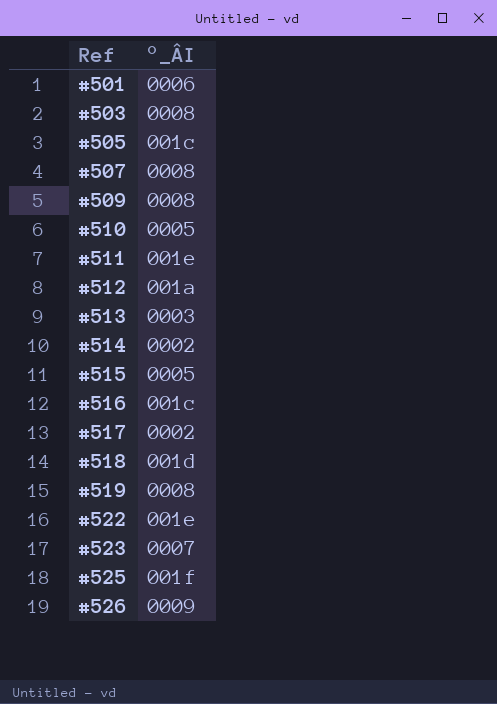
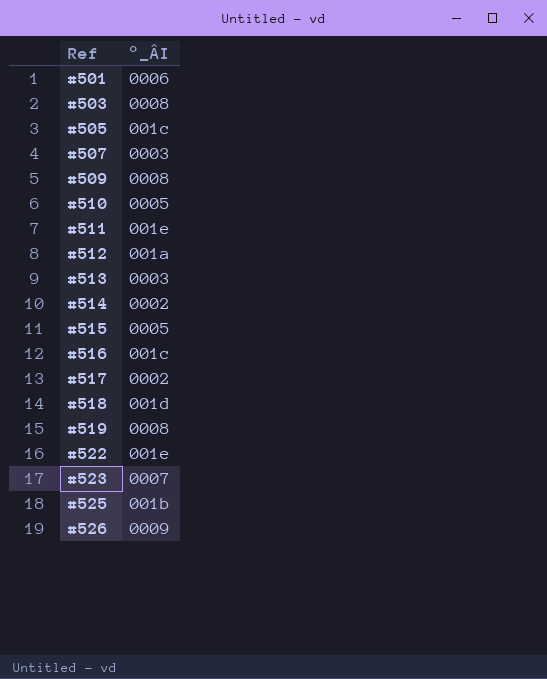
#507 | °_ÂI: 0008 -> 0003
#525 | °_ÂI: 001f -> 001b

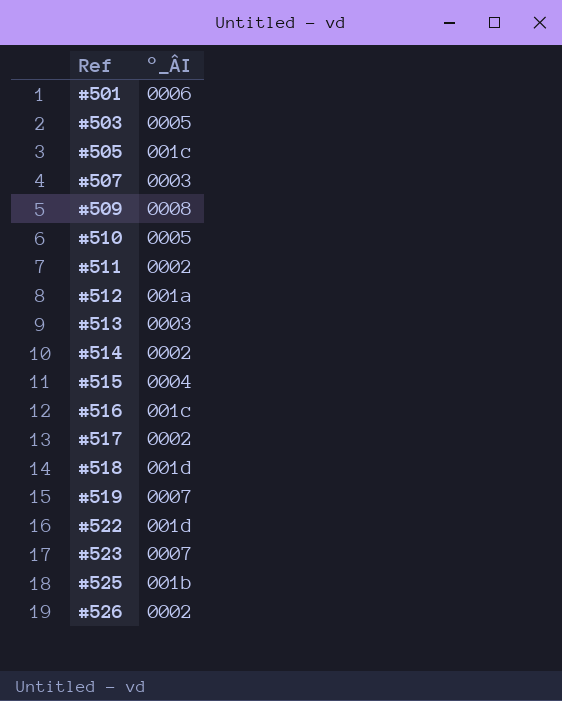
#503 | °_ÂI: 0008 -> 0005
#511 | °_ÂI: 001e -> 0002
#515 | °_ÂI: 0005 -> 0004
#519 | °_ÂI: 0008 -> 0007
#522 | °_ÂI: 001e -> 001d
#526 | °_ÂI: 0009 -> 0002

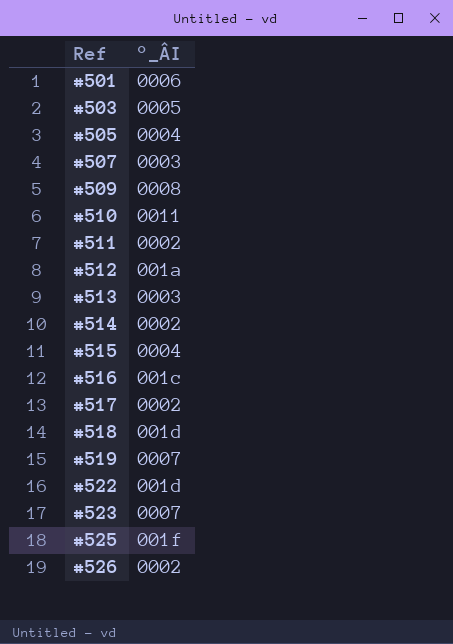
#505 | °_ÂI: 001c -> 0004
#510 | °_ÂI: 0005 -> 0011
#525 | °_ÂI: 001b -> 001f

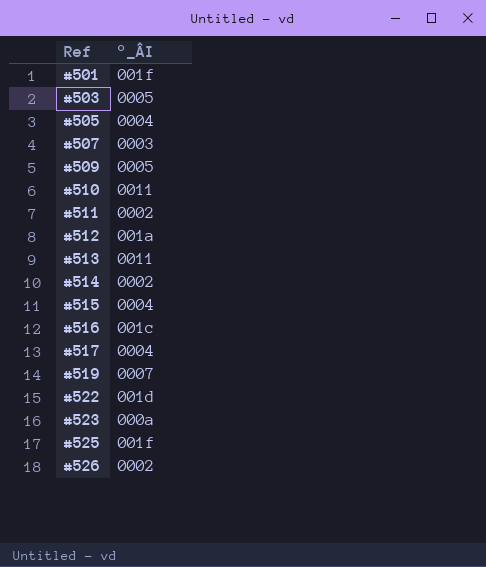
row #518: 001d -> none
#501 | °_ÂI: 0006 -> 001f
#509 | °_ÂI: 0008 -> 0005
#513 | °_ÂI: 0003 -> 0011
#517 | °_ÂI: 0002 -> 0004
#523 | °_ÂI: 0007 -> 000a

